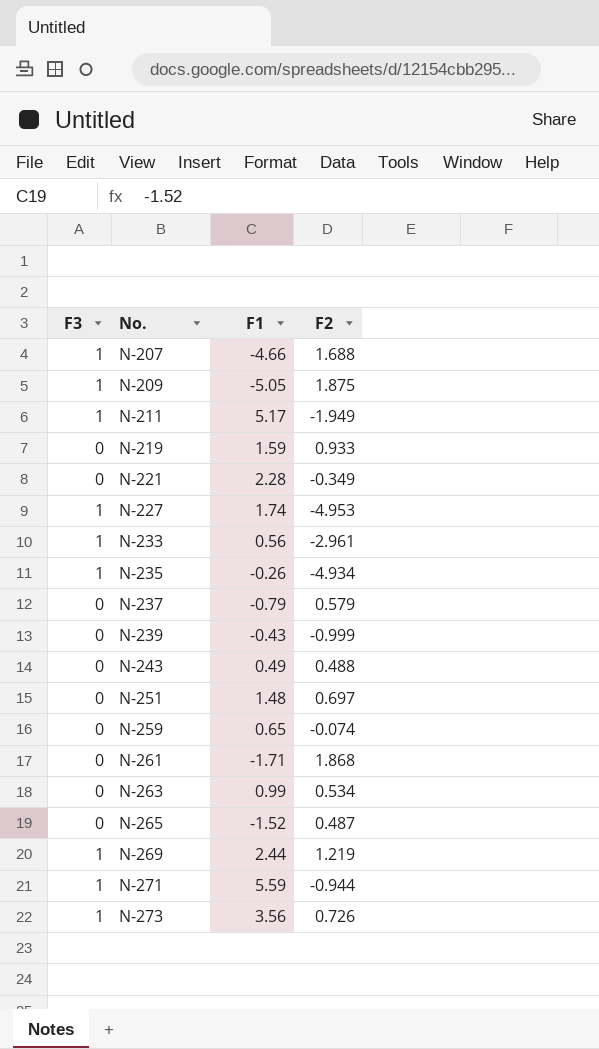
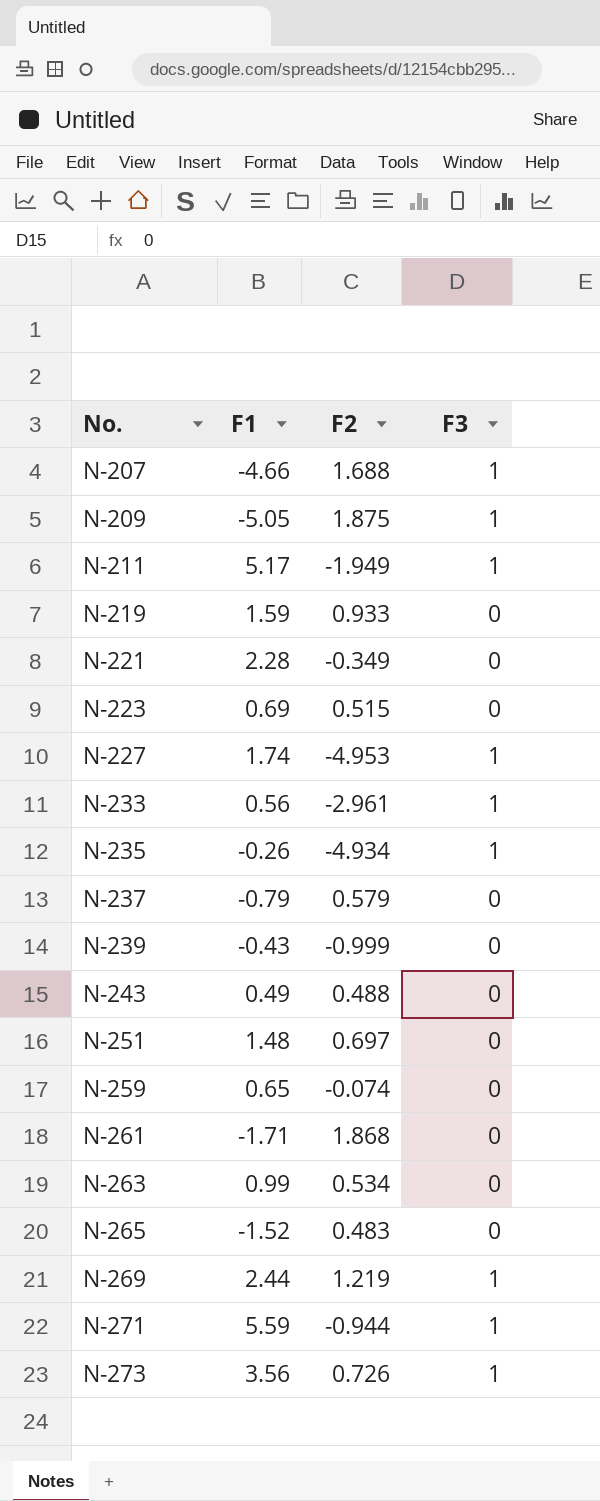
column F3 | position: 1 -> 4
row N-223: none -> 0.69 | 0.515 | 0
N-265 | F2: 0.487 -> 0.483

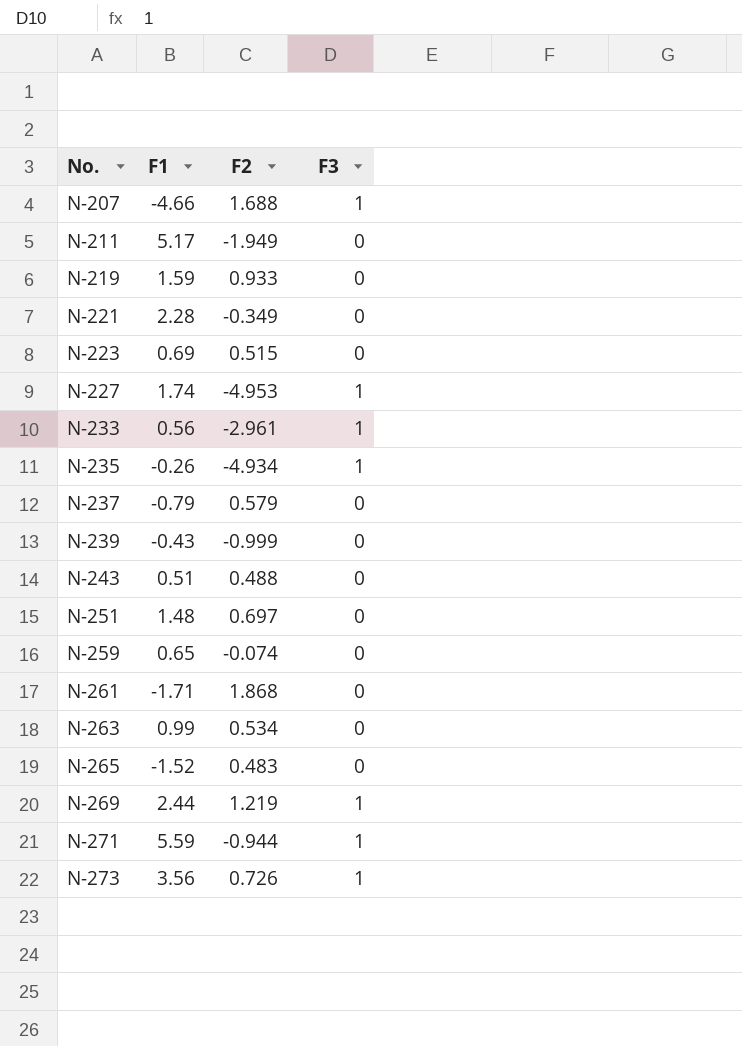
row N-209: -5.05 | 1.875 | 1 -> none
N-211 | F3: 1 -> 0
N-243 | F1: 0.49 -> 0.51

